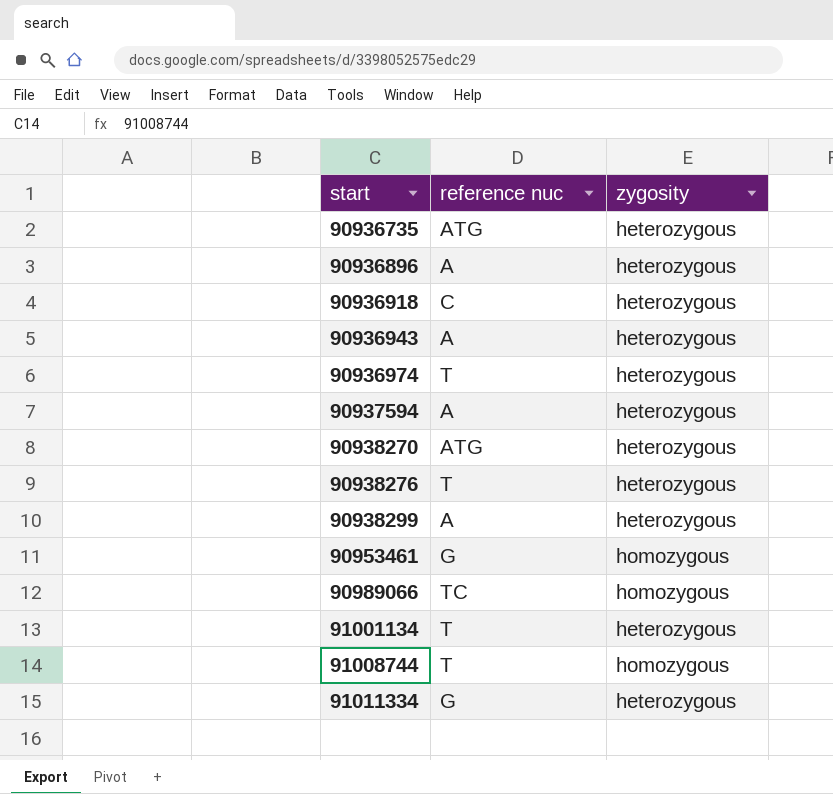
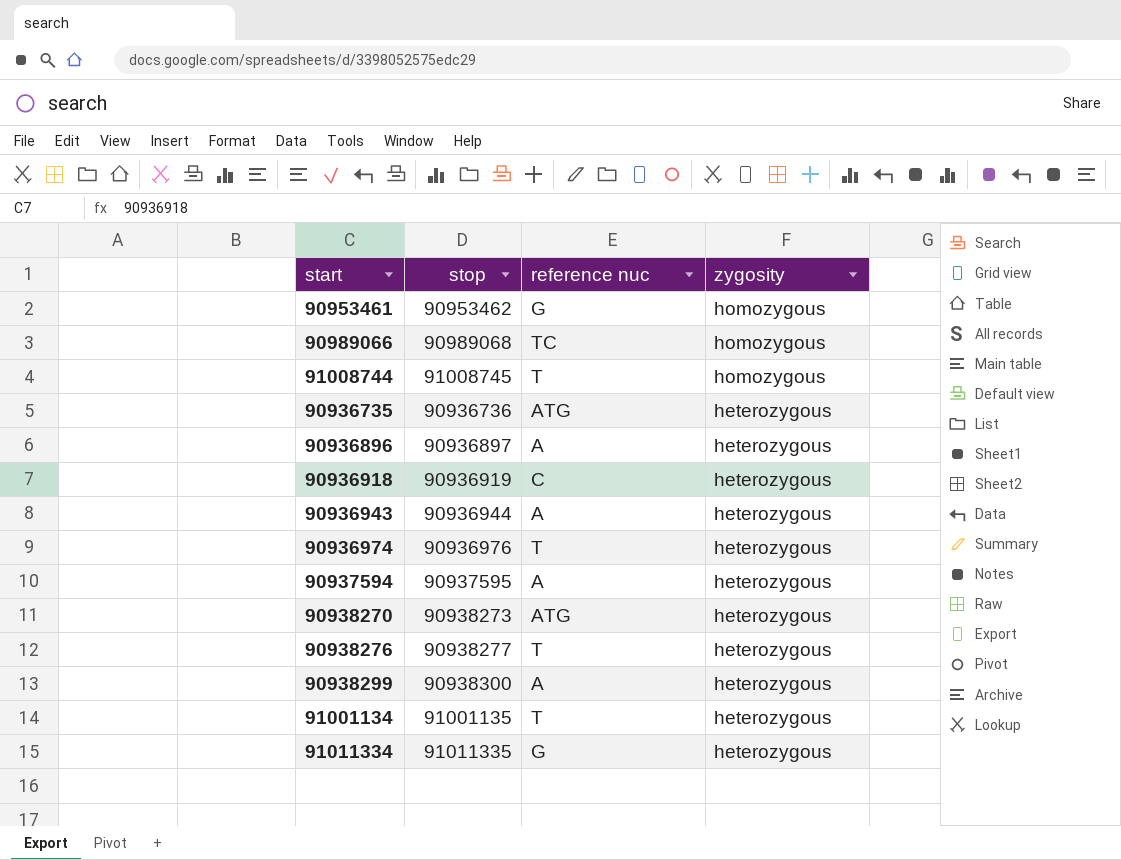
row order: start ascending -> zygosity descending
column stop | position: none -> 2

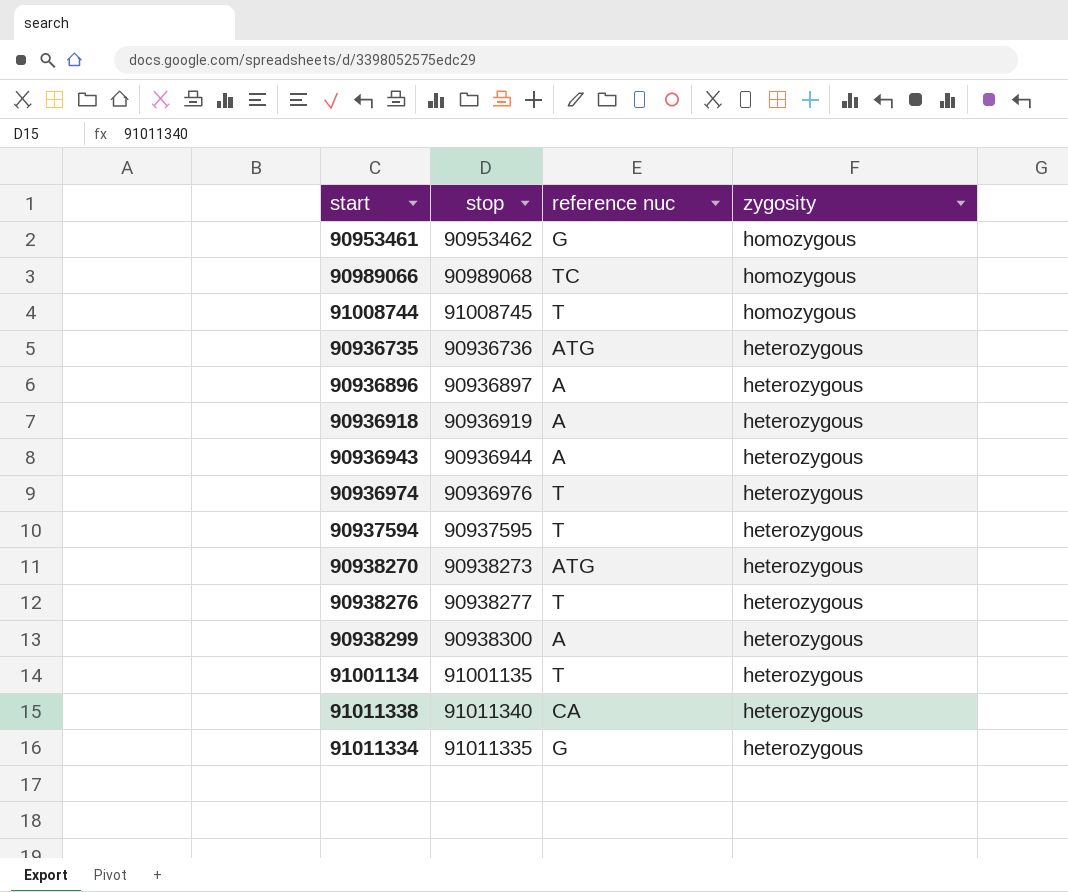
90936918 | reference nuc: C -> A
90937594 | reference nuc: A -> T
row 91011338: none -> 91011340 | CA | heterozygous

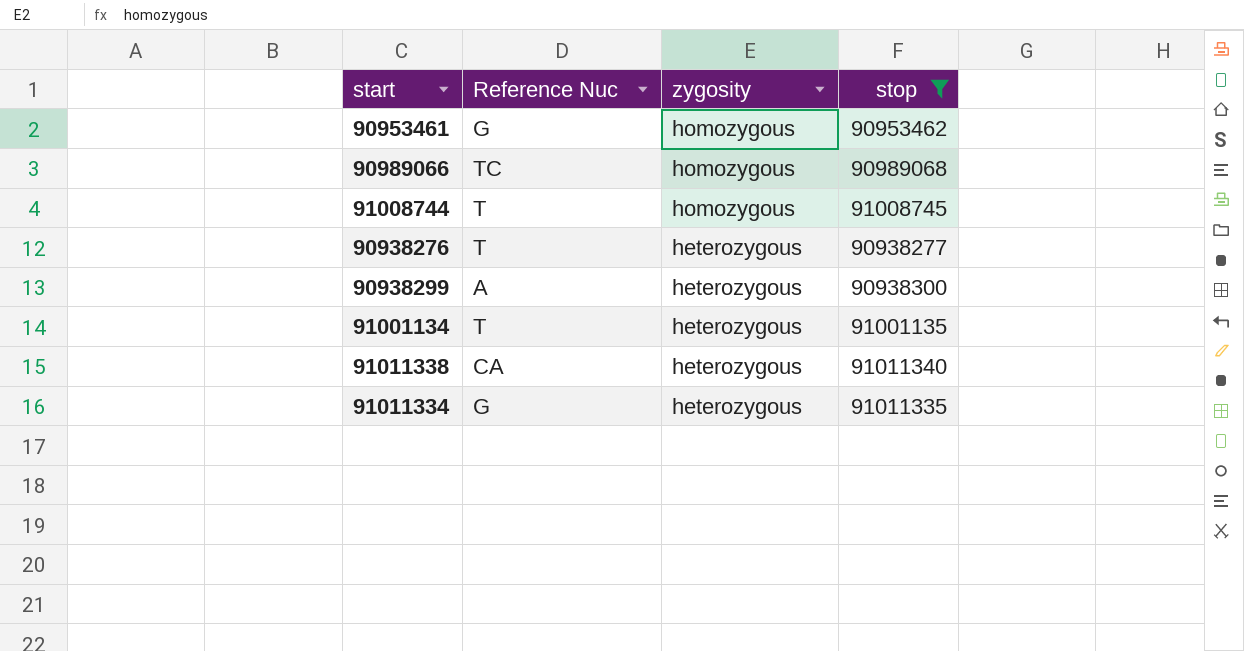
filter: none -> stop >= 90938277
column name: reference nuc -> Reference Nuc
column stop | position: 2 -> 4

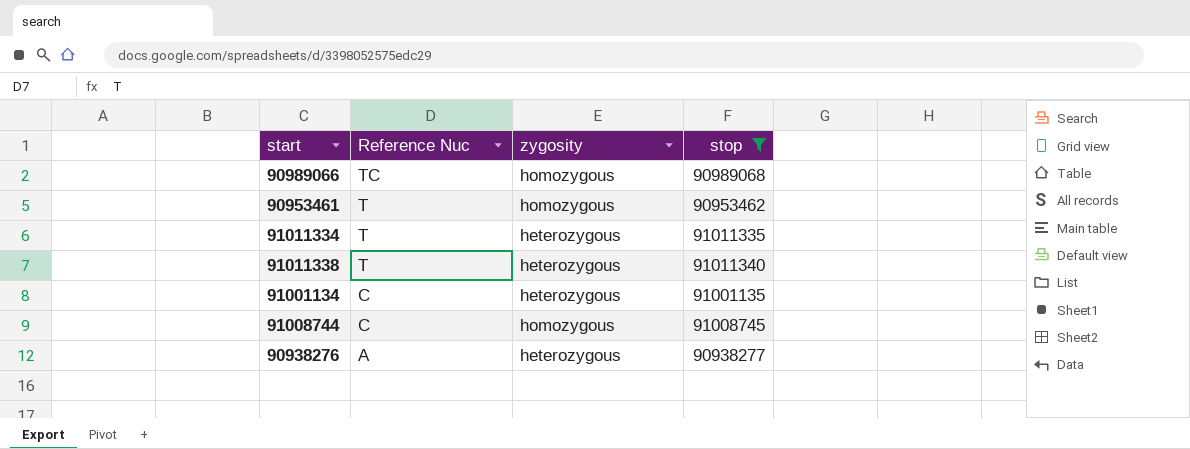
row order: zygosity descending -> Reference Nuc descending
row 90938299: A | heterozygous | 90938300 -> none
90953461 | Reference Nuc: G -> T
91011334 | Reference Nuc: G -> T
91011338 | Reference Nuc: CA -> T
91001134 | Reference Nuc: T -> C
91008744 | Reference Nuc: T -> C
90938276 | Reference Nuc: T -> A

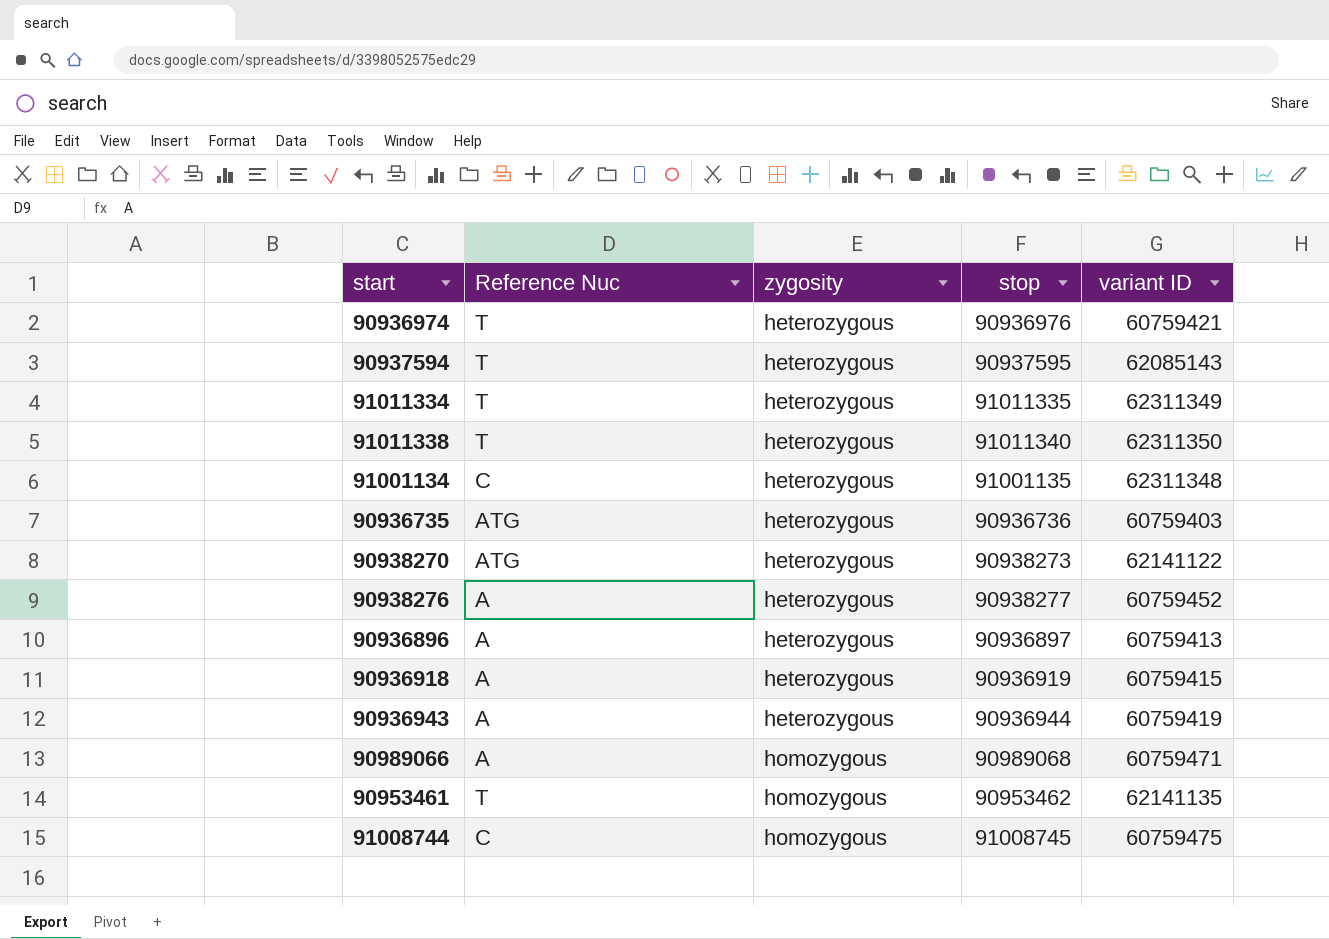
filter: stop >= 90938277 -> none
row order: Reference Nuc descending -> zygosity ascending
column variant ID | position: none -> 5
90989066 | Reference Nuc: TC -> A

